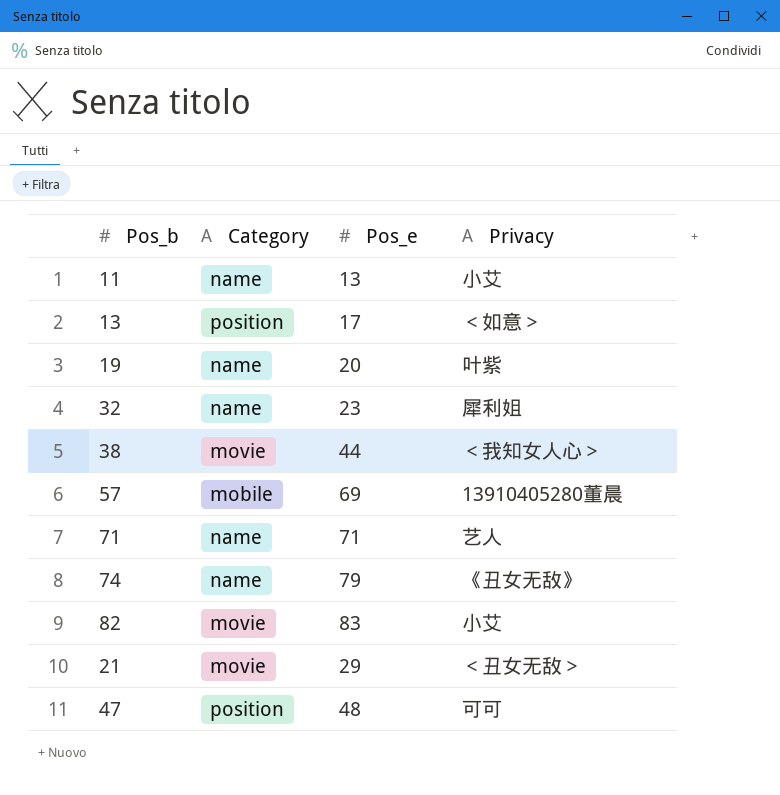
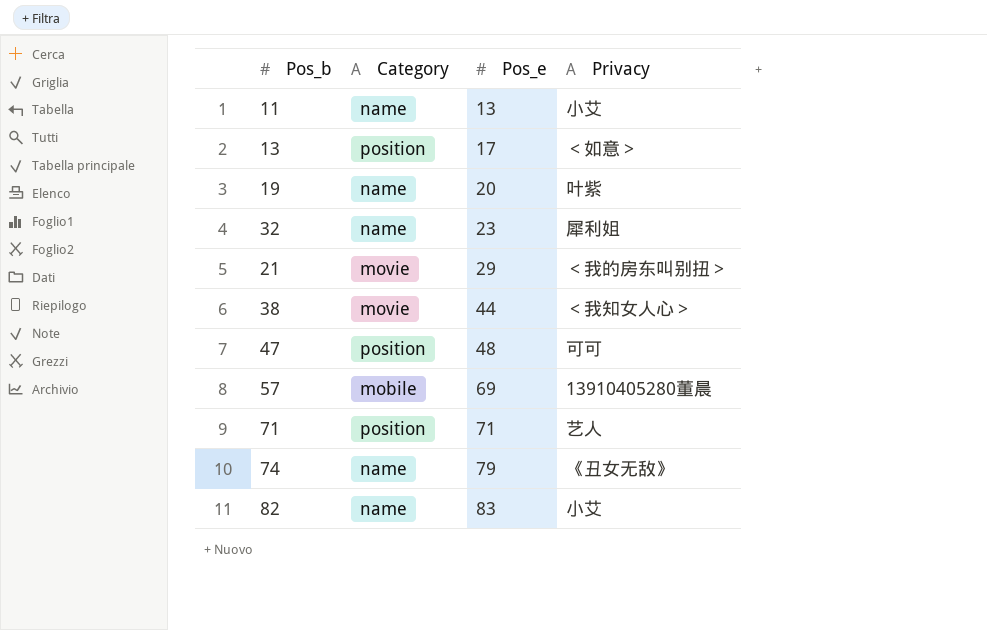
row order: none -> Pos_e ascending
21 | Privacy: ＜丑女无敌＞ -> ＜我的房东叫别扭＞
71 | Category: name -> position
82 | Category: movie -> name

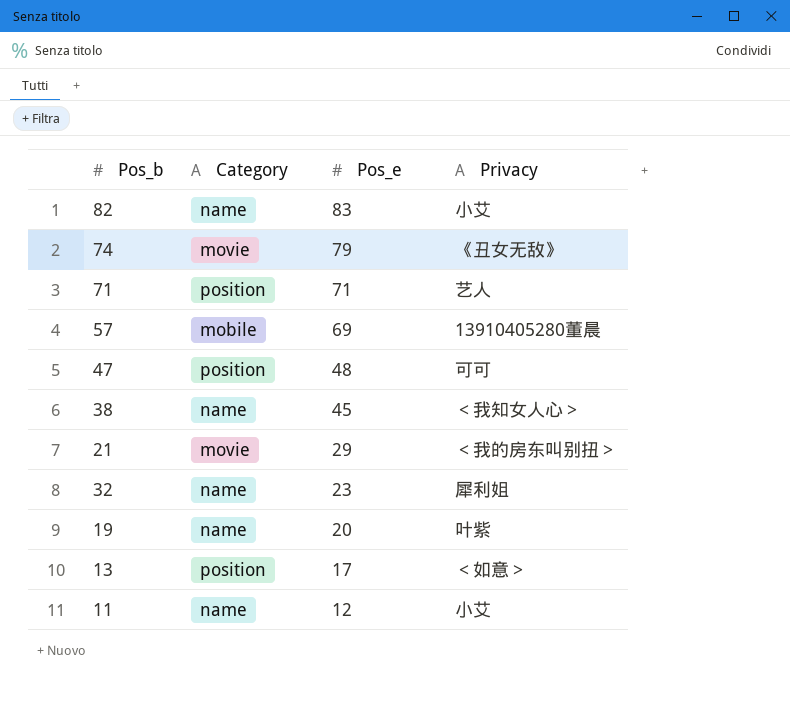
row order: Pos_e ascending -> Pos_e descending
74 | Category: name -> movie
38 | Category: movie -> name
38 | Pos_e: 44 -> 45
11 | Pos_e: 13 -> 12

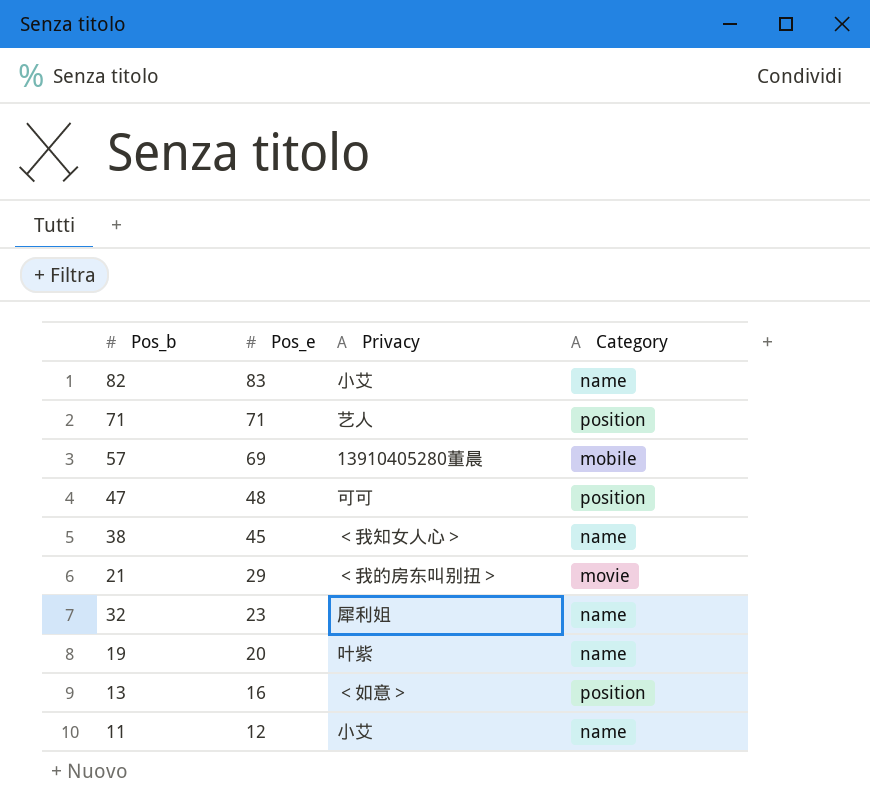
column Category | position: 2 -> 4
row 74: movie | 79 | 《丑女无敌》 -> none
13 | Pos_e: 17 -> 16

